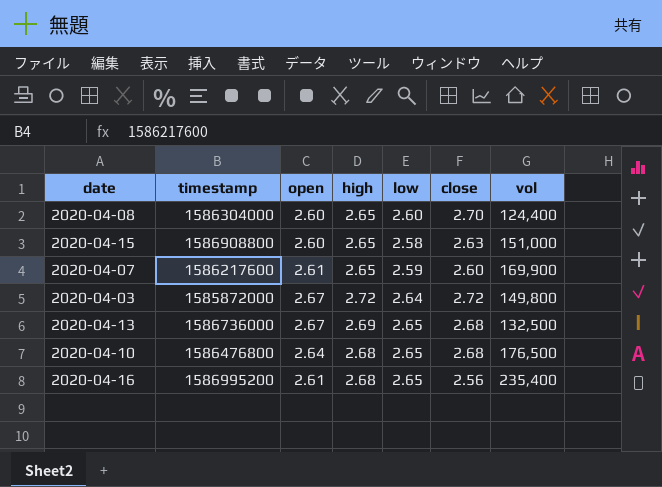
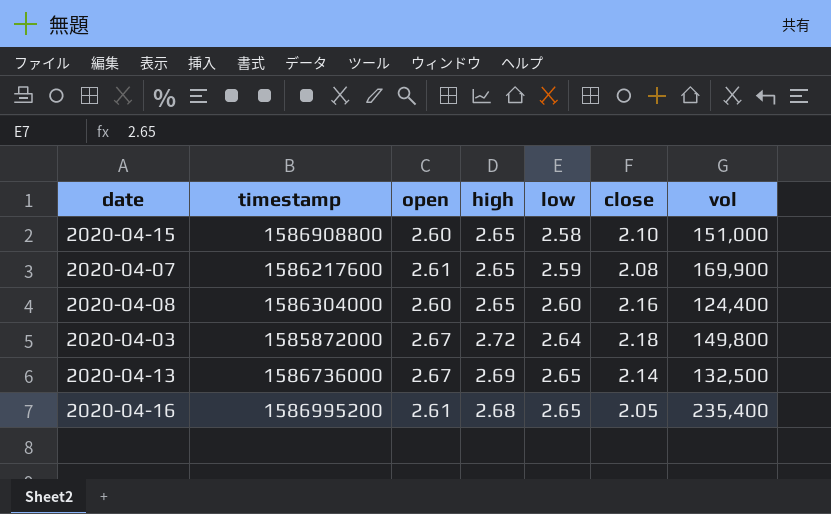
row order: none -> low ascending
row 2020-04-10: 1586476800 | 2.64 | 2.68 | 2.65 | 2.68 | 176,500 -> none
2020-04-15 | close: 2.63 -> 2.10
2020-04-07 | close: 2.60 -> 2.08
2020-04-08 | close: 2.70 -> 2.16
2020-04-03 | close: 2.72 -> 2.18
2020-04-13 | close: 2.68 -> 2.14
2020-04-16 | close: 2.56 -> 2.05

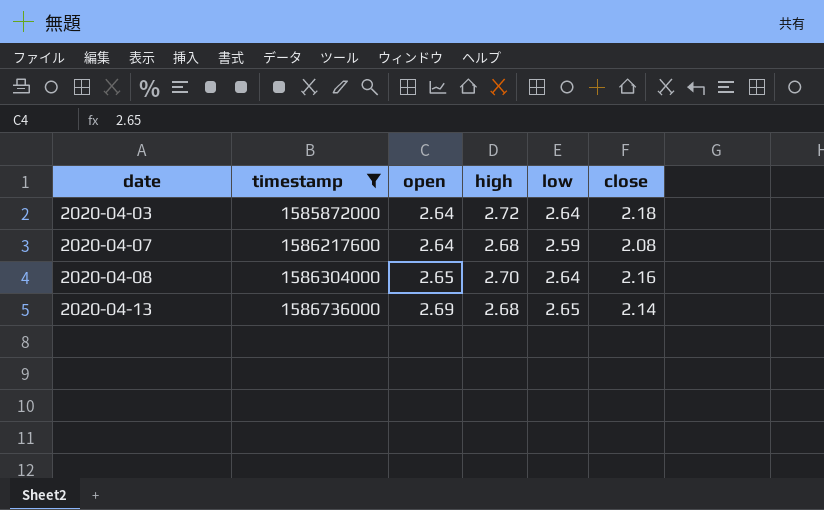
filter: none -> timestamp <= 1586736000
row order: low ascending -> date ascending
column vol | position: 7 -> none
2020-04-03 | open: 2.67 -> 2.64
2020-04-07 | open: 2.61 -> 2.64
2020-04-07 | high: 2.65 -> 2.68
2020-04-08 | open: 2.60 -> 2.65
2020-04-08 | high: 2.65 -> 2.70
2020-04-08 | low: 2.60 -> 2.64
2020-04-13 | open: 2.67 -> 2.69
2020-04-13 | high: 2.69 -> 2.68

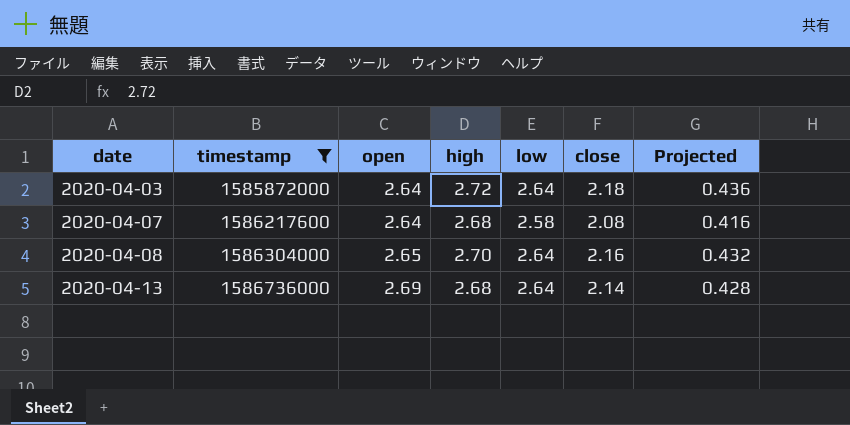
column Projected | formula: none -> [close] * 0.2
2020-04-07 | low: 2.59 -> 2.58
2020-04-13 | low: 2.65 -> 2.64

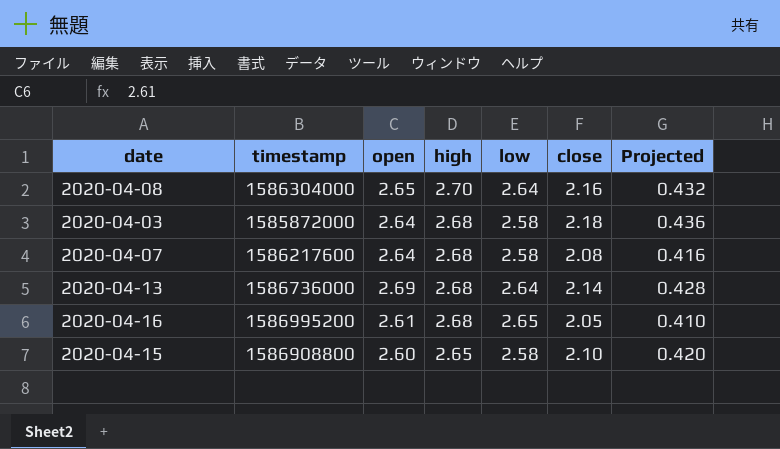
filter: timestamp <= 1586736000 -> none
row order: date ascending -> high descending
2020-04-03 | high: 2.72 -> 2.68
2020-04-03 | low: 2.64 -> 2.58

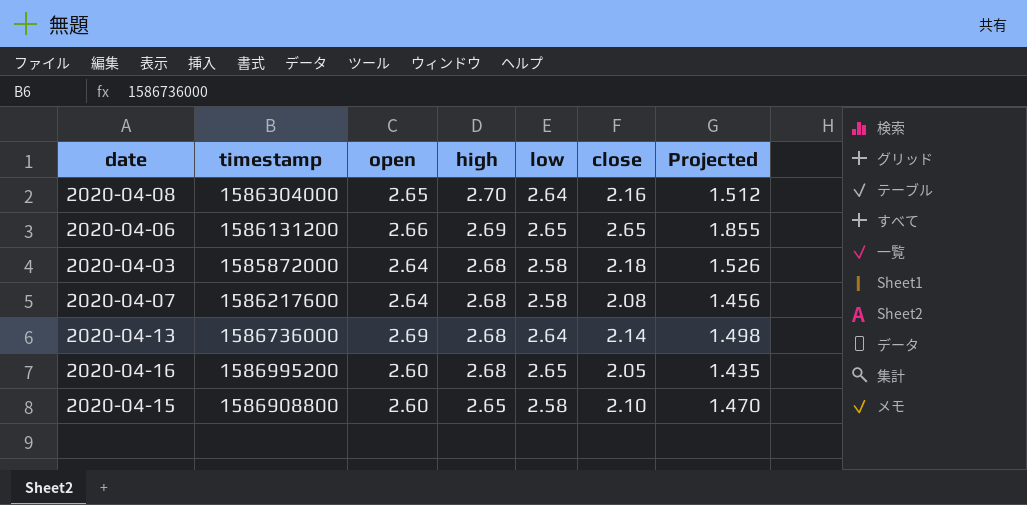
column Projected | formula: [close] * 0.2 -> [close] * 0.7
row 2020-04-06: none -> 1586131200 | 2.66 | 2.69 | 2.65 | 2.65 | 1.855
2020-04-16 | open: 2.61 -> 2.60

